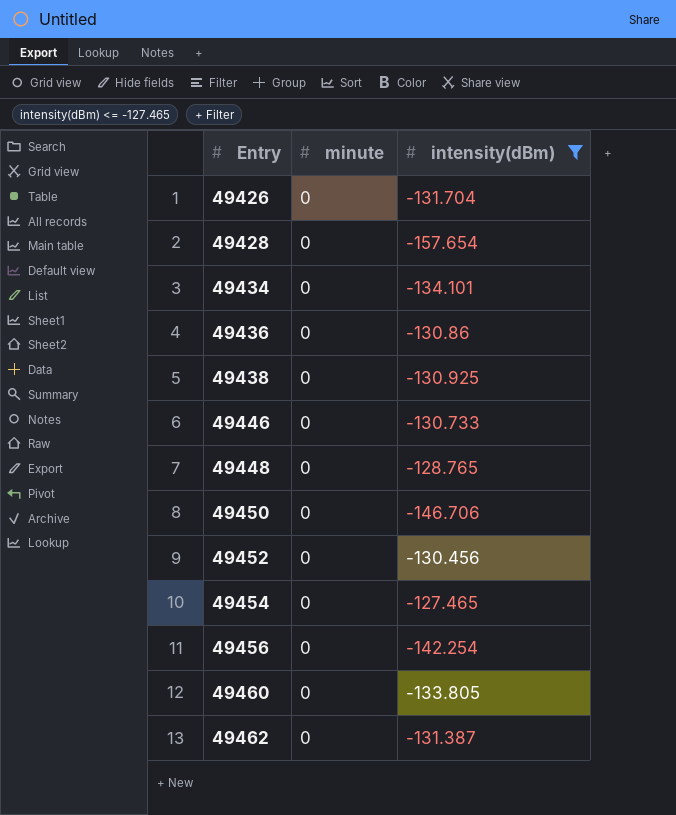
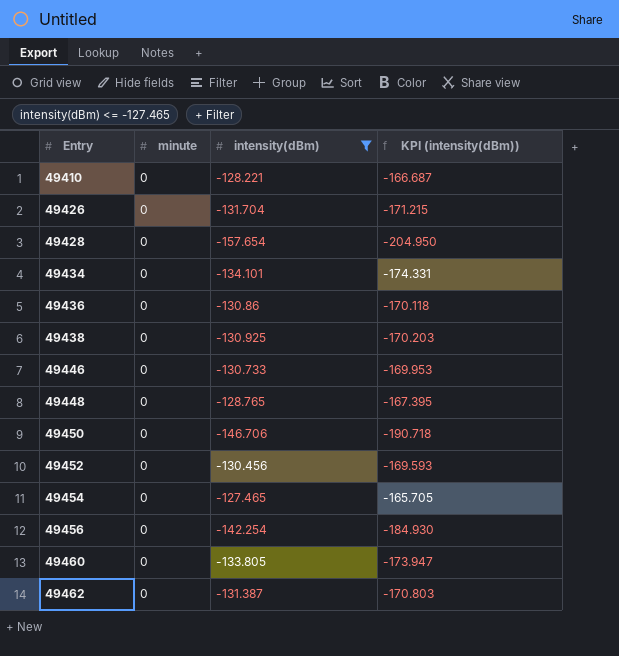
column KPI (intensity(dBm)) | formula: none -> [intensity(dBm)] * 1.3
row 49410: none -> 0 | -128.221 | -166.687

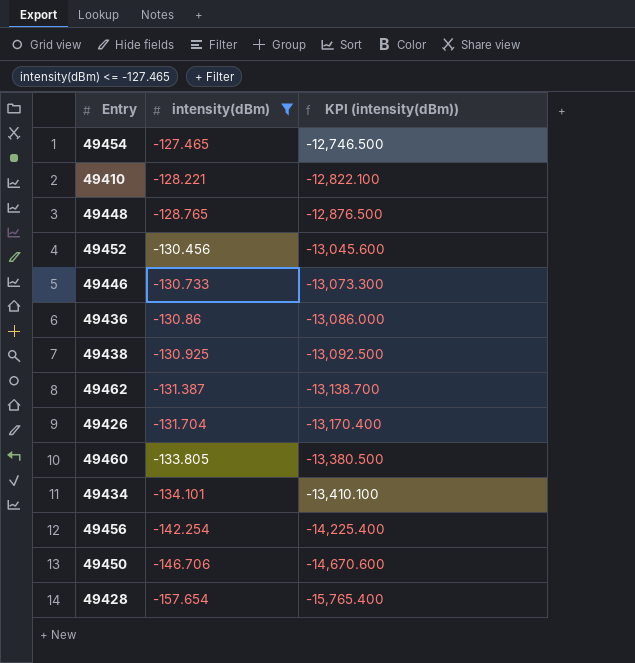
row order: Entry ascending -> intensity(dBm) descending
column minute | position: 2 -> none
column KPI (intensity(dBm)) | formula: [intensity(dBm)] * 1.3 -> [intensity(dBm)] * 100

